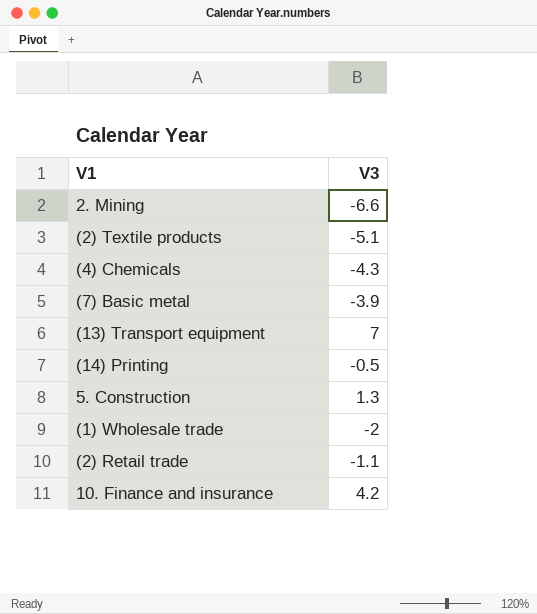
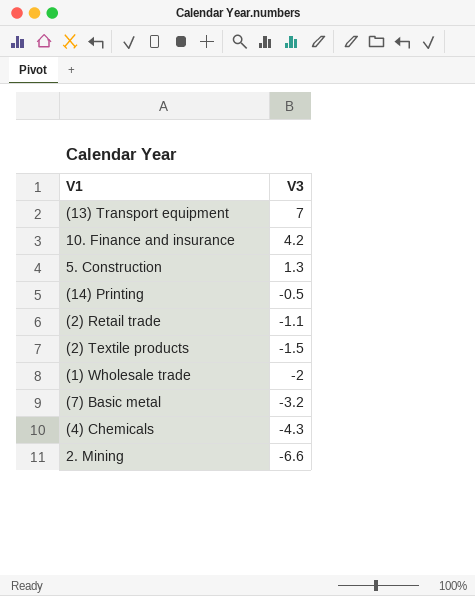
row order: none -> V3 descending
(2) Textile products | V3: -5.1 -> -1.5
(7) Basic metal | V3: -3.9 -> -3.2

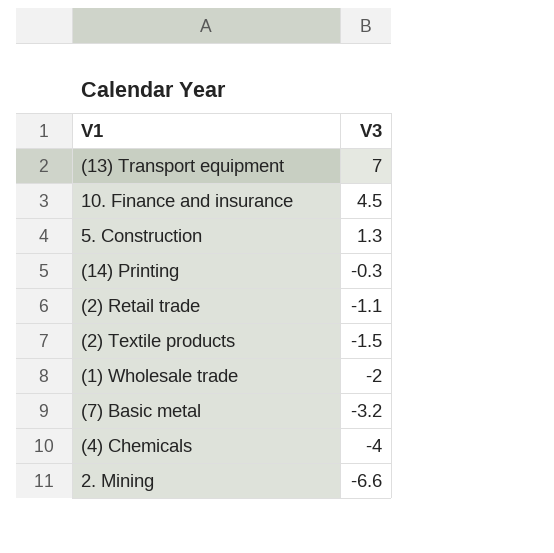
10. Finance and insurance | V3: 4.2 -> 4.5
(14) Printing | V3: -0.5 -> -0.3
(4) Chemicals | V3: -4.3 -> -4

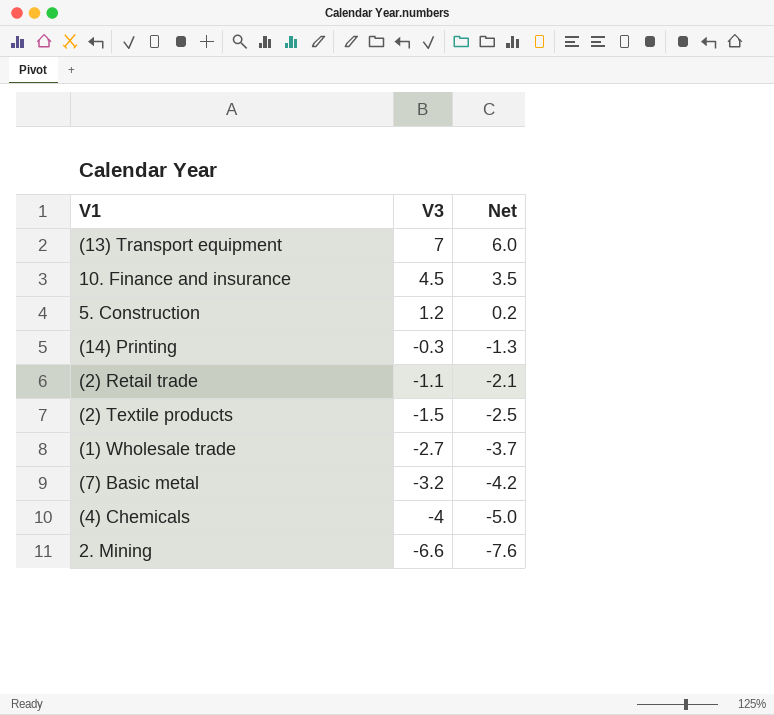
column Net | formula: none -> [V3] - 1
5. Construction | V3: 1.3 -> 1.2
(1) Wholesale trade | V3: -2 -> -2.7

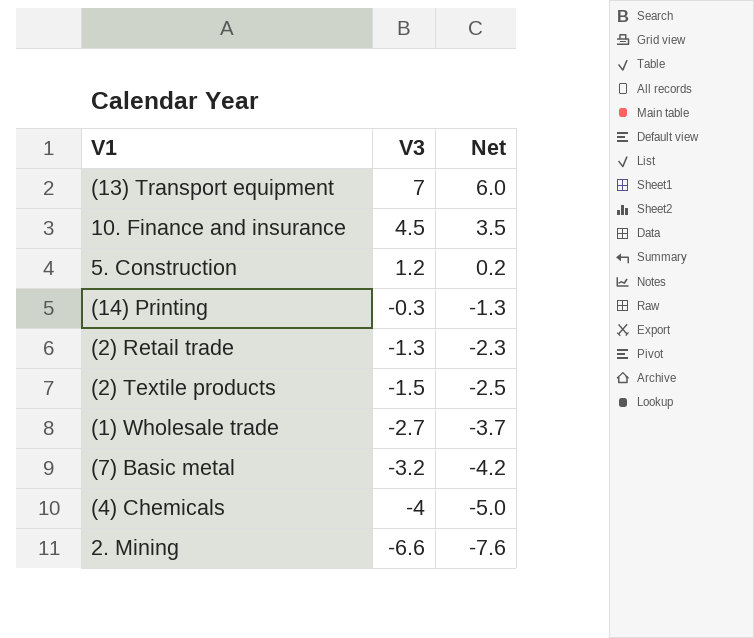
(2) Retail trade | V3: -1.1 -> -1.3
(2) Retail trade | Net: -2.1 -> -2.3

